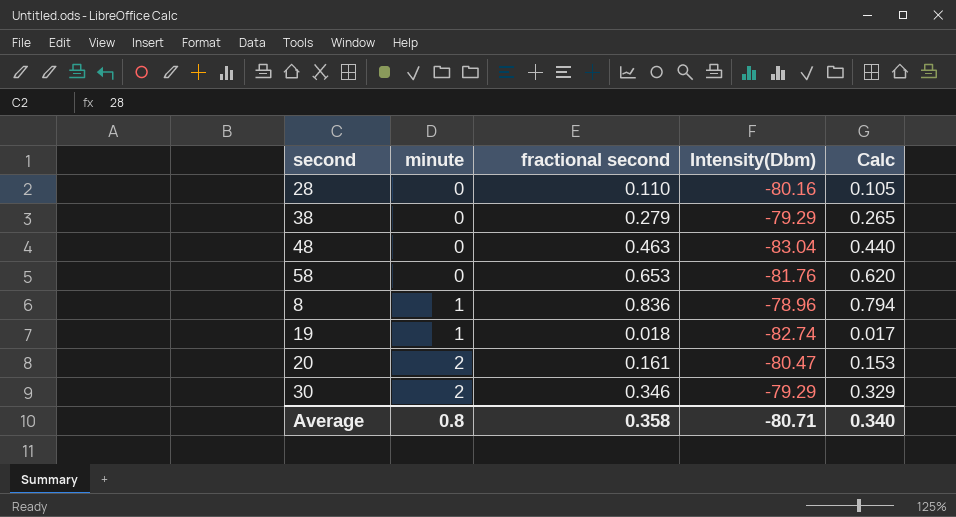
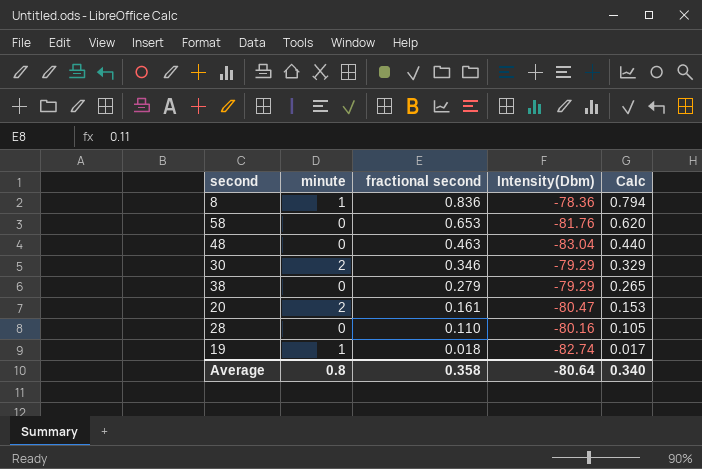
row order: minute ascending -> fractional second descending
8 | Intensity(Dbm): -78.96 -> -78.36
Average | Intensity(Dbm): -80.71 -> -80.64

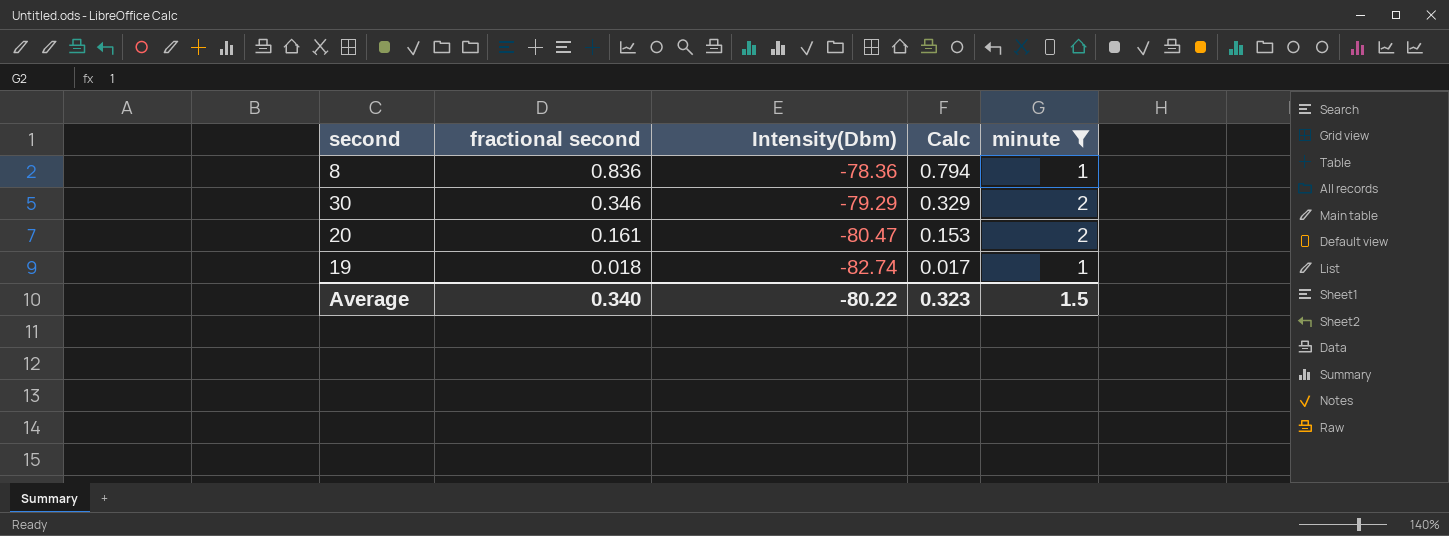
filter: none -> minute != 0
column minute | position: 2 -> 5
Average | fractional second: 0.358 -> 0.340
Average | Intensity(Dbm): -80.64 -> -80.22
Average | Calc: 0.340 -> 0.323
Average | minute: 0.8 -> 1.5

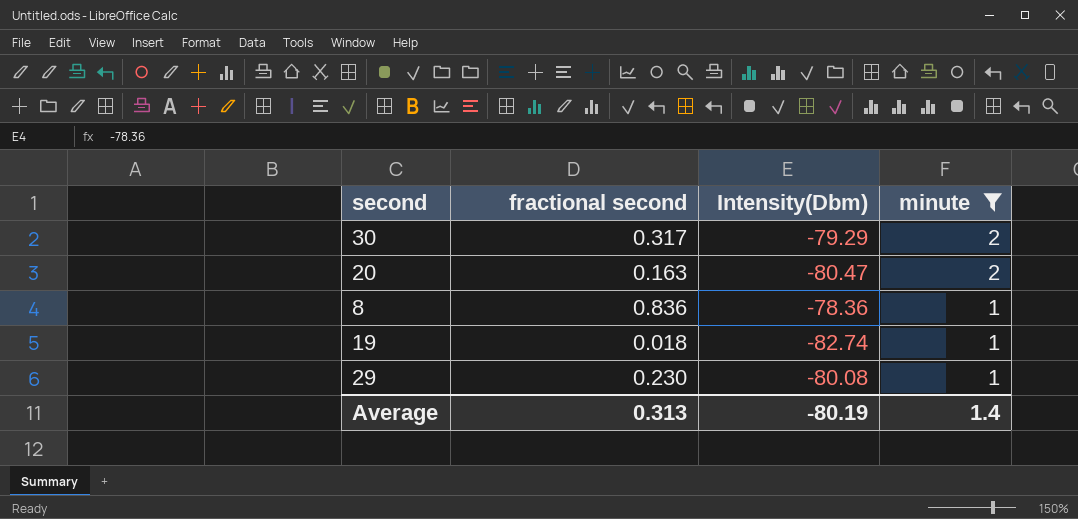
row order: fractional second descending -> minute descending
column Calc | formula: [fractional second] * 0.95 -> none
30 | fractional second: 0.346 -> 0.317
20 | fractional second: 0.161 -> 0.163
row 29: none -> 0.230 | -80.08 | 1
Average | fractional second: 0.340 -> 0.313
Average | Intensity(Dbm): -80.22 -> -80.19
Average | minute: 1.5 -> 1.4

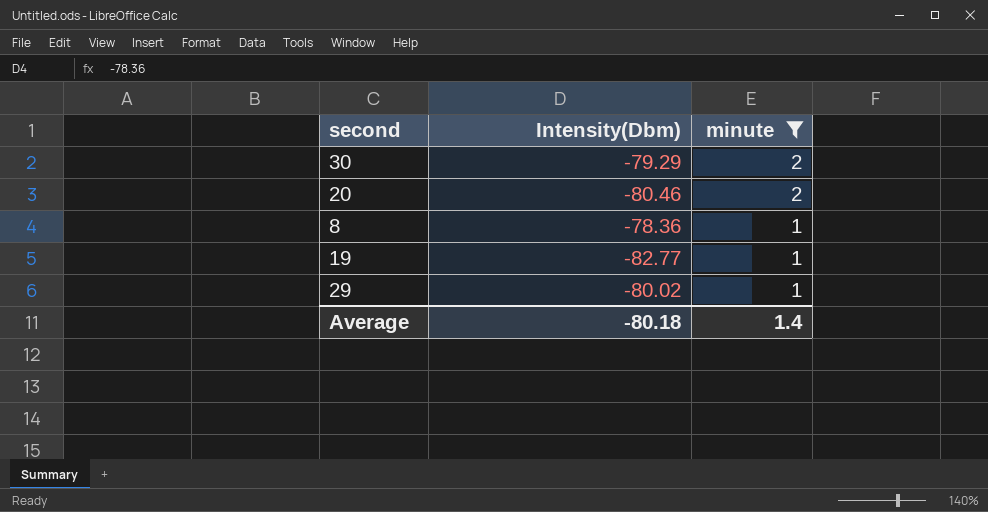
column fractional second | position: 2 -> none
20 | Intensity(Dbm): -80.47 -> -80.46
19 | Intensity(Dbm): -82.74 -> -82.77
29 | Intensity(Dbm): -80.08 -> -80.02
Average | Intensity(Dbm): -80.19 -> -80.18

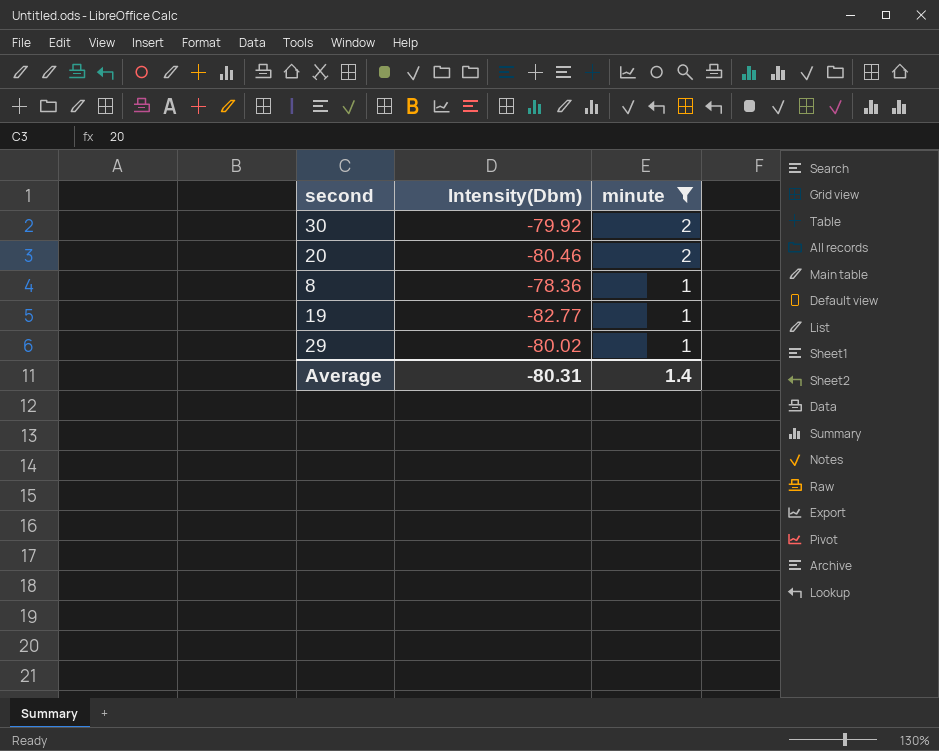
30 | Intensity(Dbm): -79.29 -> -79.92
Average | Intensity(Dbm): -80.18 -> -80.31

